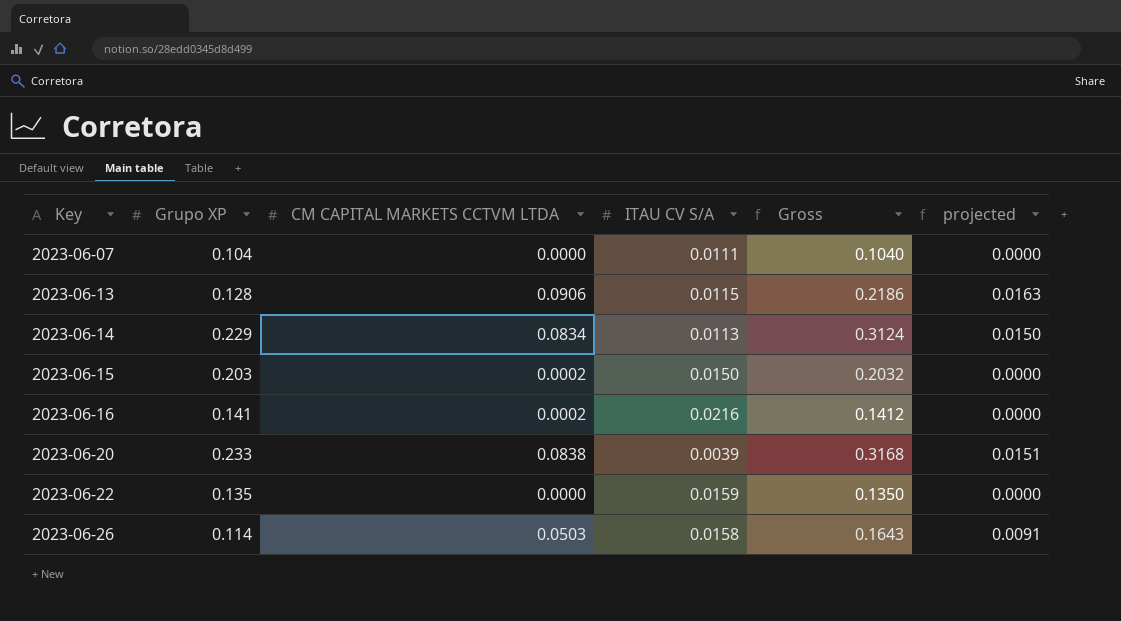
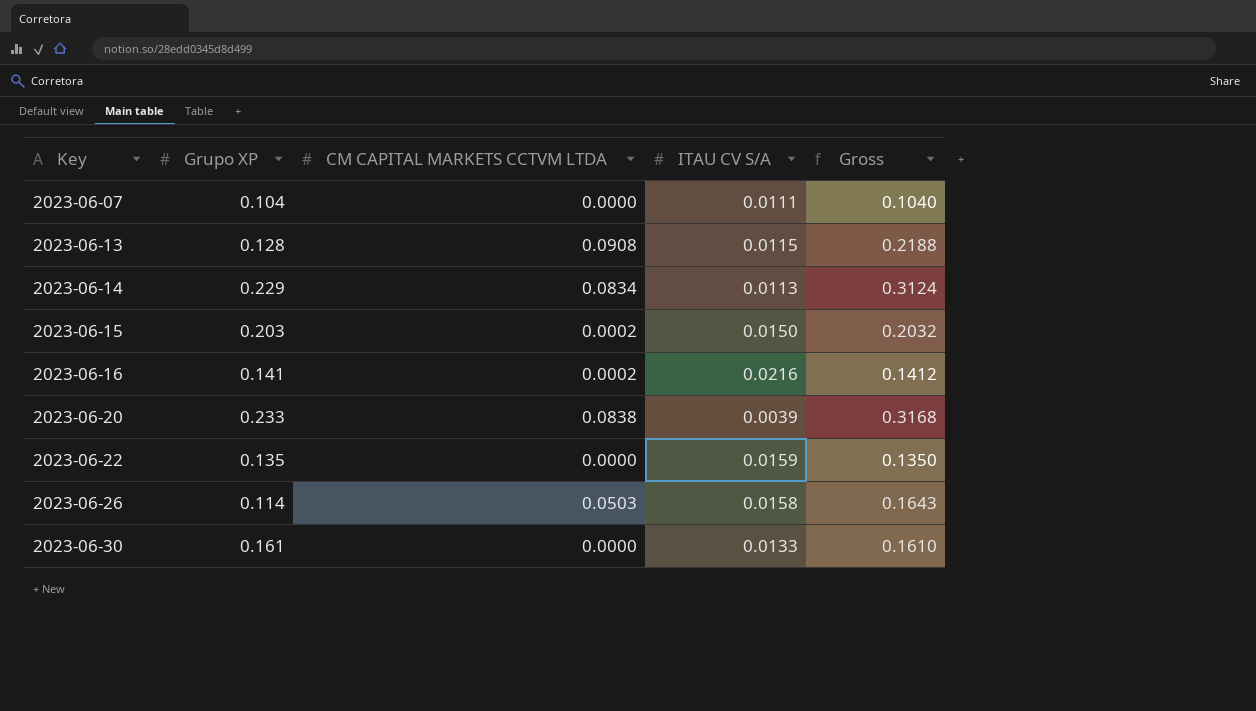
column projected | formula: [CM CAPITAL MARKETS CCTVM LTDA] * 0.18 -> none
2023-06-13 | CM CAPITAL MARKETS CCTVM LTDA: 0.0906 -> 0.0908
2023-06-13 | Gross: 0.2186 -> 0.2188
row 2023-06-30: none -> 0.161 | 0.0000 | 0.0133 | 0.1610

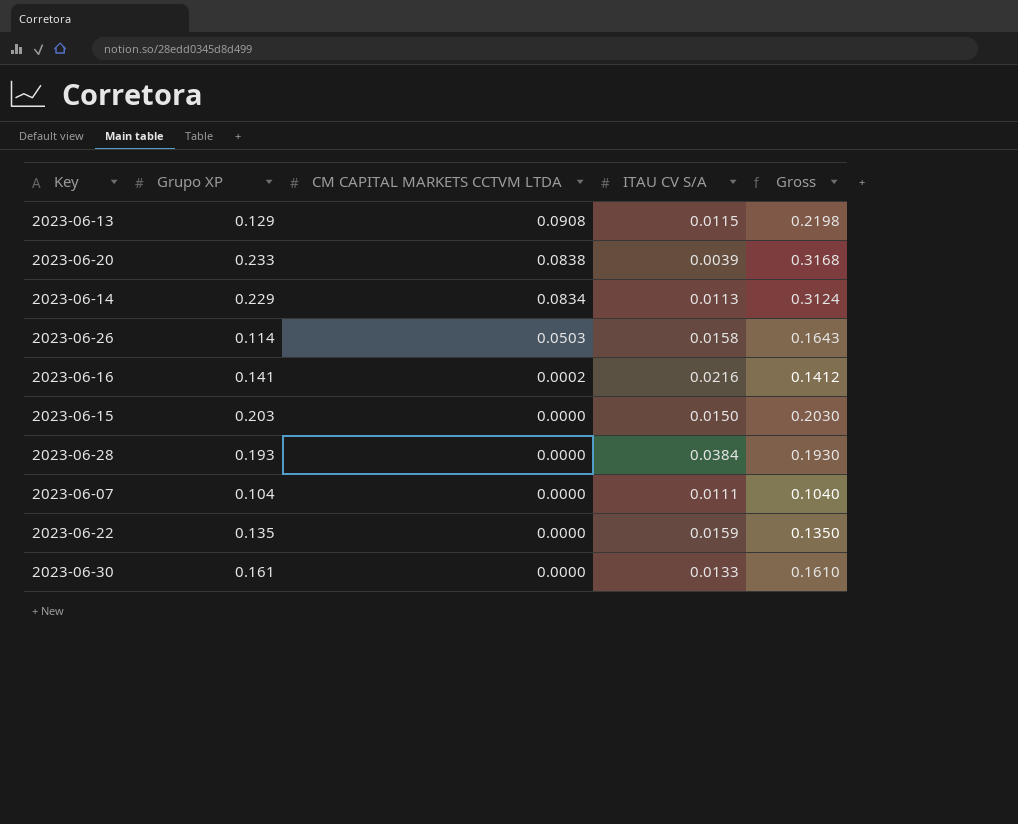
row order: Key ascending -> CM CAPITAL MARKETS CCTVM LTDA descending
2023-06-13 | Grupo XP: 0.128 -> 0.129
2023-06-13 | Gross: 0.2188 -> 0.2198
2023-06-15 | CM CAPITAL MARKETS CCTVM LTDA: 0.0002 -> 0.0000
2023-06-15 | Gross: 0.2032 -> 0.2030
row 2023-06-28: none -> 0.193 | 0.0000 | 0.0384 | 0.1930

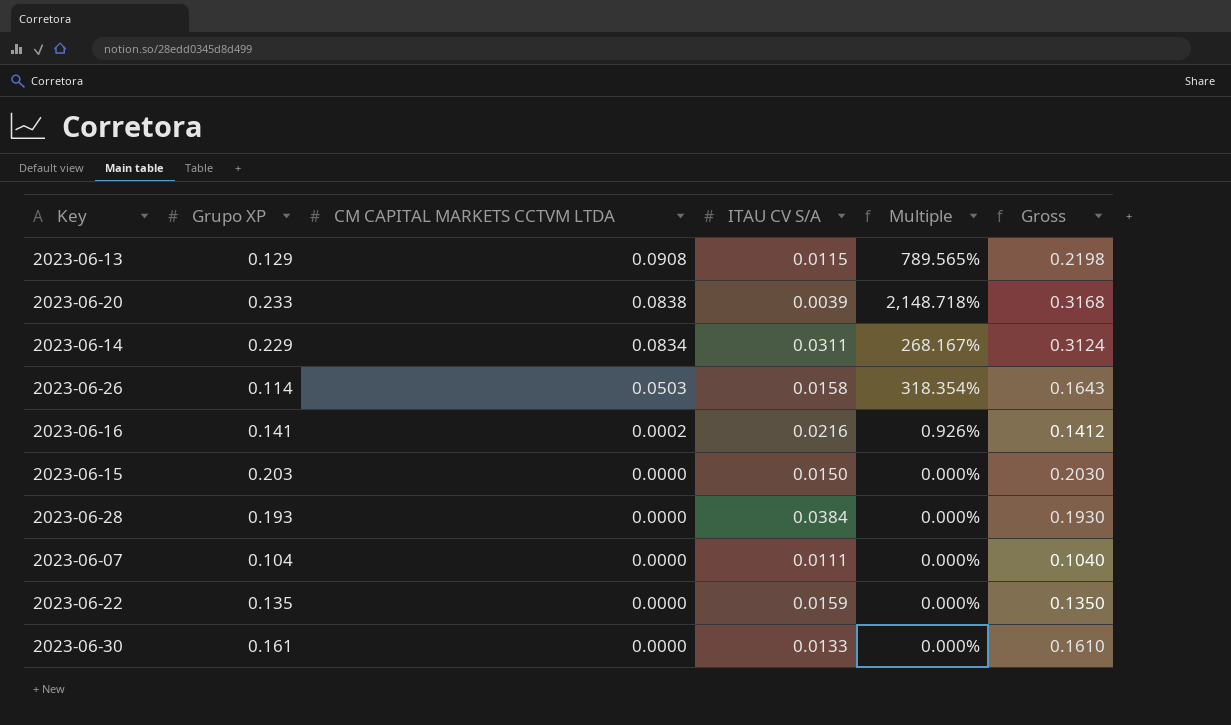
column Multiple | formula: none -> [CM CAPITAL MARKETS CCTVM LTDA] / [ITAU CV S/A]
2023-06-14 | ITAU CV S/A: 0.0113 -> 0.0311

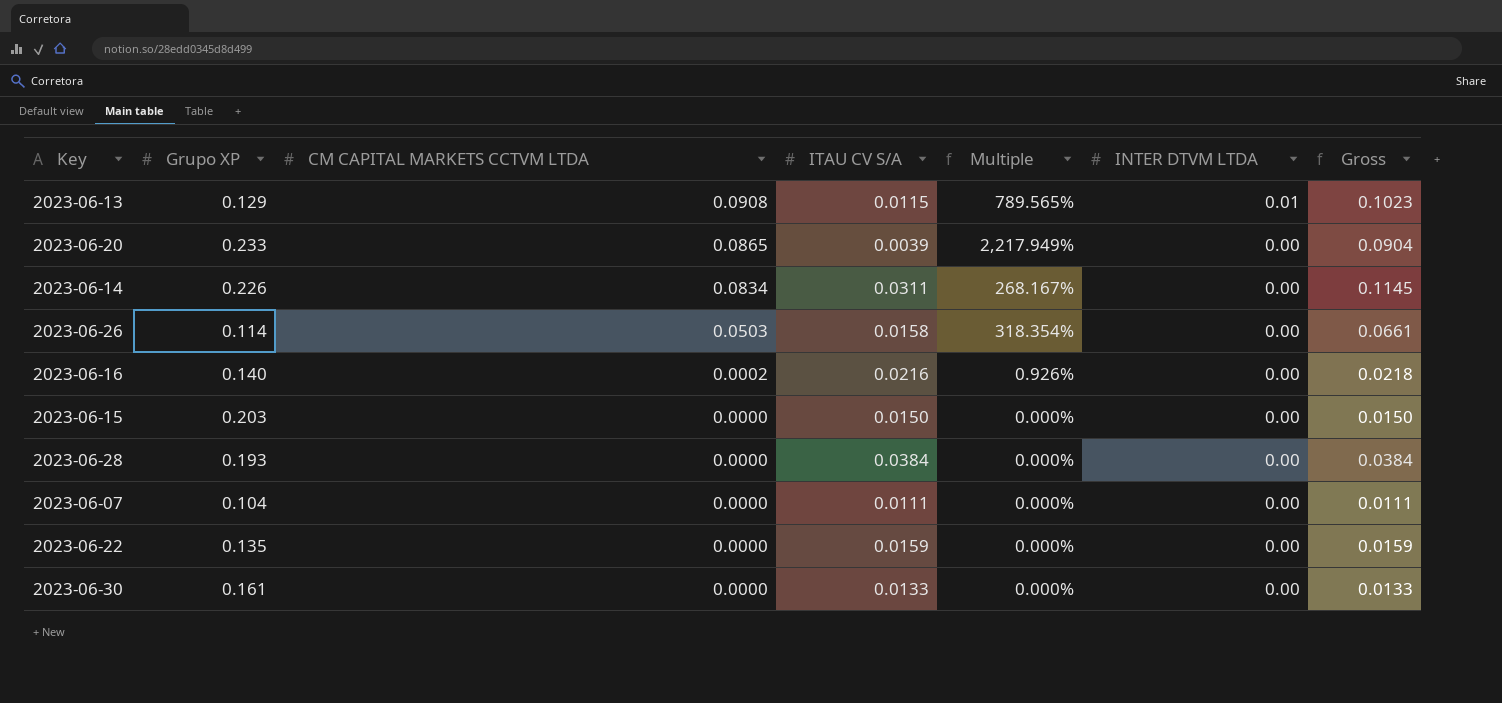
column INTER DTVM LTDA | position: none -> 6
column Gross | formula: [Grupo XP] + [CM CAPITAL MARKETS CCTVM LTDA] -> [CM CAPITAL MARKETS CCTVM LTDA] + [ITAU CV S/A]
2023-06-20 | CM CAPITAL MARKETS CCTVM LTDA: 0.0838 -> 0.0865
2023-06-20 | Multiple: 2,148.718% -> 2,217.949%
2023-06-14 | Grupo XP: 0.229 -> 0.226
2023-06-16 | Grupo XP: 0.141 -> 0.140

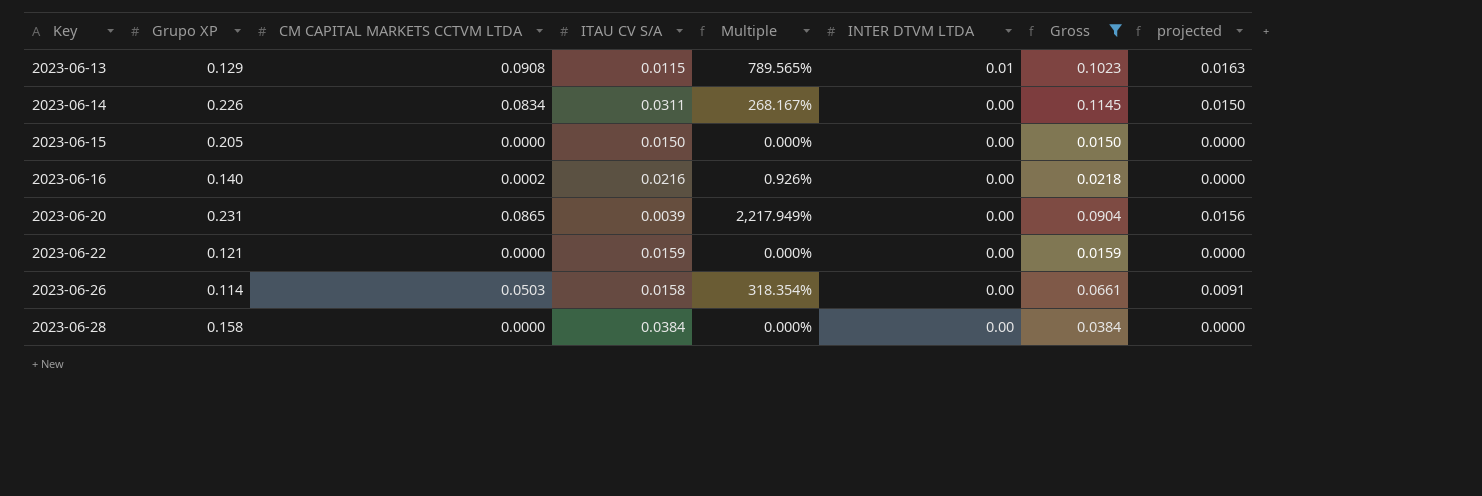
filter: none -> Gross >= 0.0150
row order: CM CAPITAL MARKETS CCTVM LTDA descending -> Key ascending
column projected | formula: none -> [CM CAPITAL MARKETS CCTVM LTDA] * 0.18
2023-06-15 | Grupo XP: 0.203 -> 0.205
2023-06-20 | Grupo XP: 0.233 -> 0.231
2023-06-22 | Grupo XP: 0.135 -> 0.121
2023-06-28 | Grupo XP: 0.193 -> 0.158

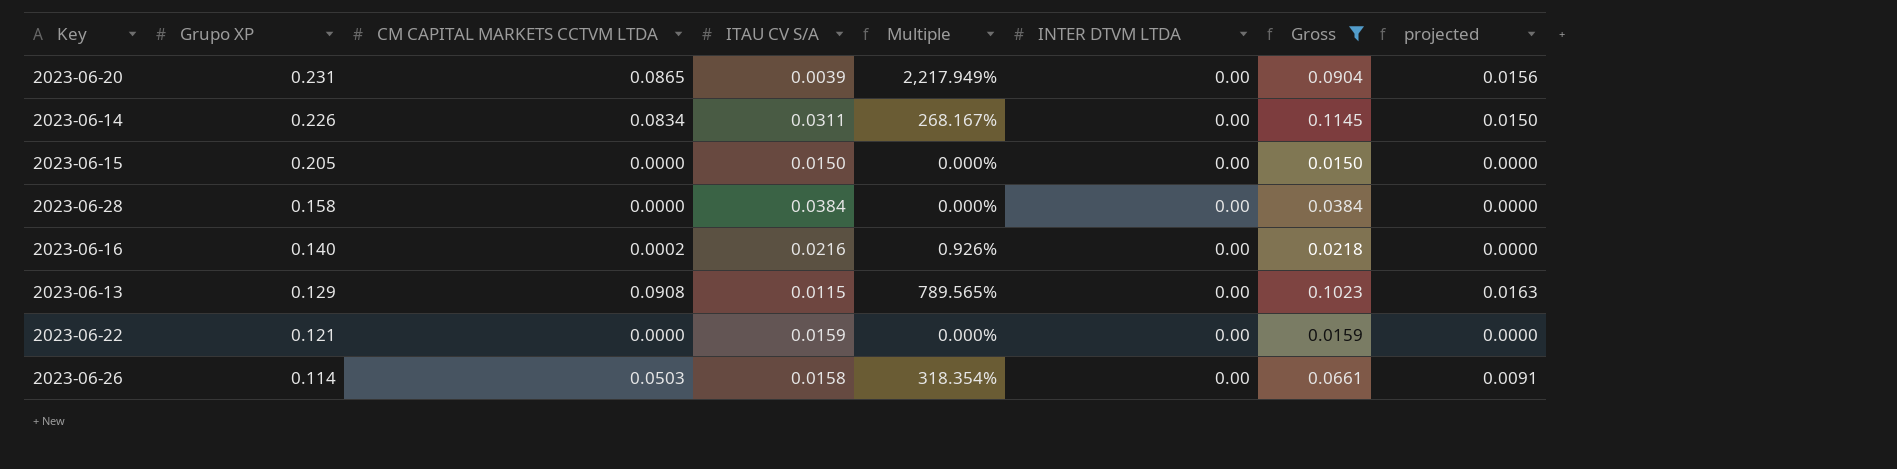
row order: Key ascending -> Grupo XP descending
2023-06-13 | INTER DTVM LTDA: 0.01 -> 0.00

